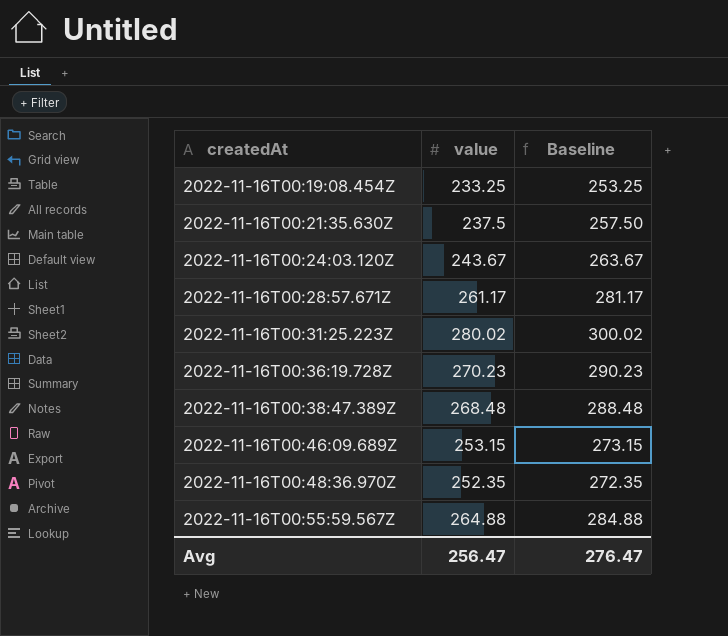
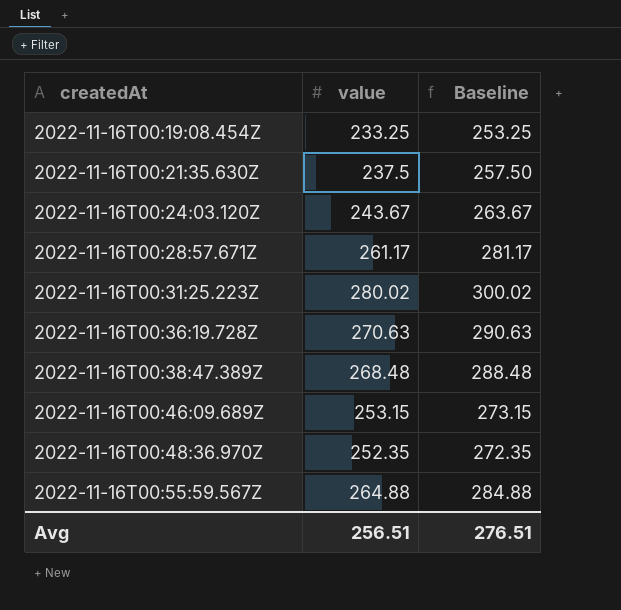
2022-11-16T00:36:19.728Z | value: 270.23 -> 270.63
2022-11-16T00:36:19.728Z | Baseline: 290.23 -> 290.63
Avg | value: 256.47 -> 256.51
Avg | Baseline: 276.47 -> 276.51

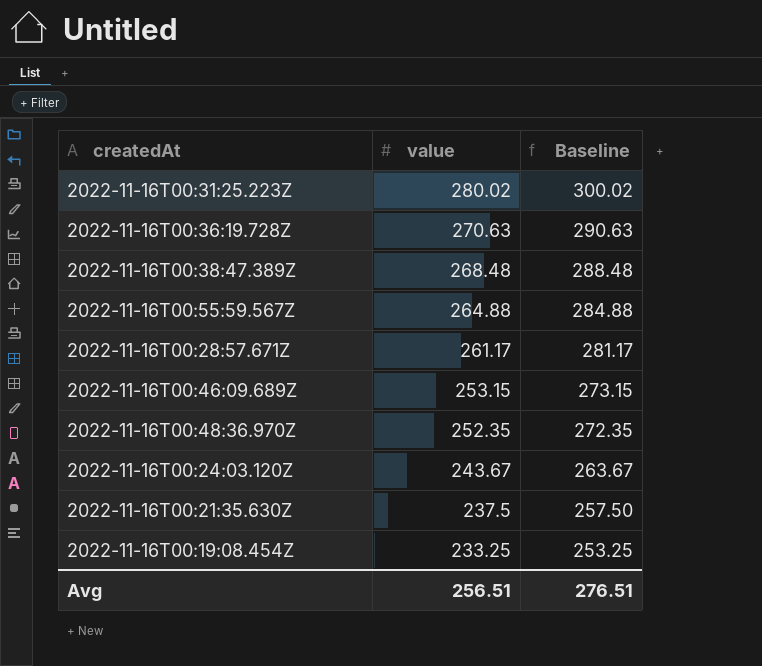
row order: createdAt ascending -> value descending

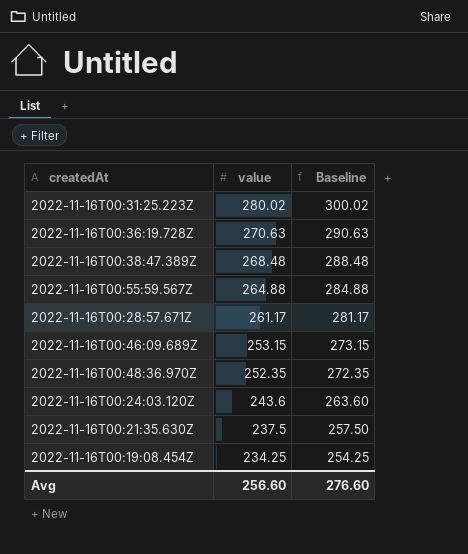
2022-11-16T00:24:03.120Z | value: 243.67 -> 243.6
2022-11-16T00:24:03.120Z | Baseline: 263.67 -> 263.60
2022-11-16T00:19:08.454Z | value: 233.25 -> 234.25
2022-11-16T00:19:08.454Z | Baseline: 253.25 -> 254.25
Avg | value: 256.51 -> 256.60
Avg | Baseline: 276.51 -> 276.60

